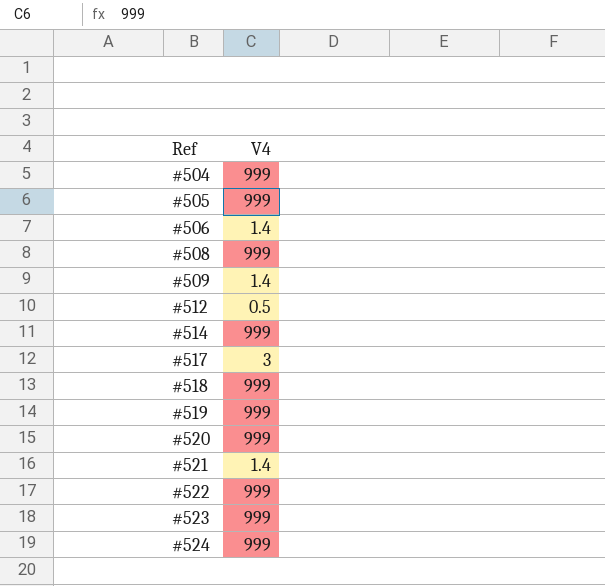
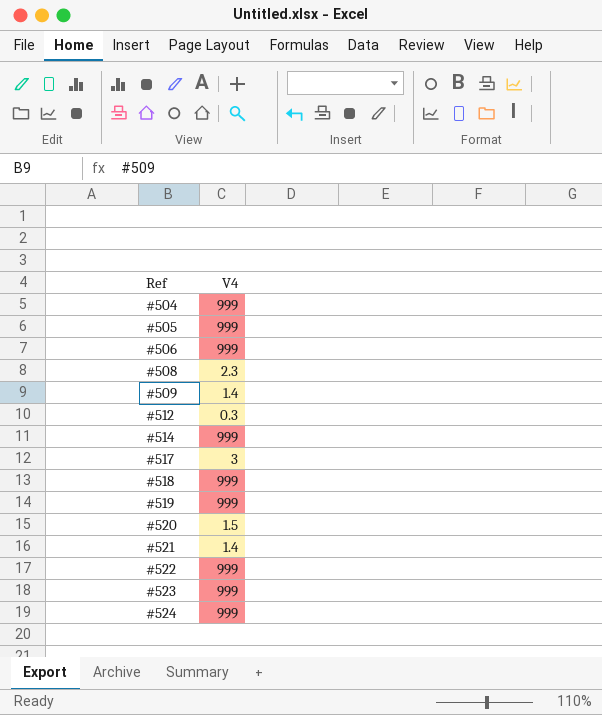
#506 | V4: 1.4 -> 999
#508 | V4: 999 -> 2.3
#512 | V4: 0.5 -> 0.3
#520 | V4: 999 -> 1.5

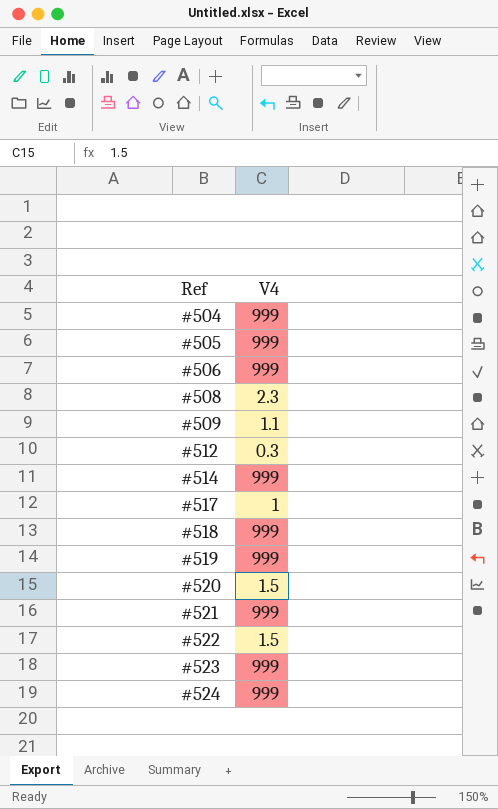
#509 | V4: 1.4 -> 1.1
#517 | V4: 3 -> 1
#521 | V4: 1.4 -> 999
#522 | V4: 999 -> 1.5

